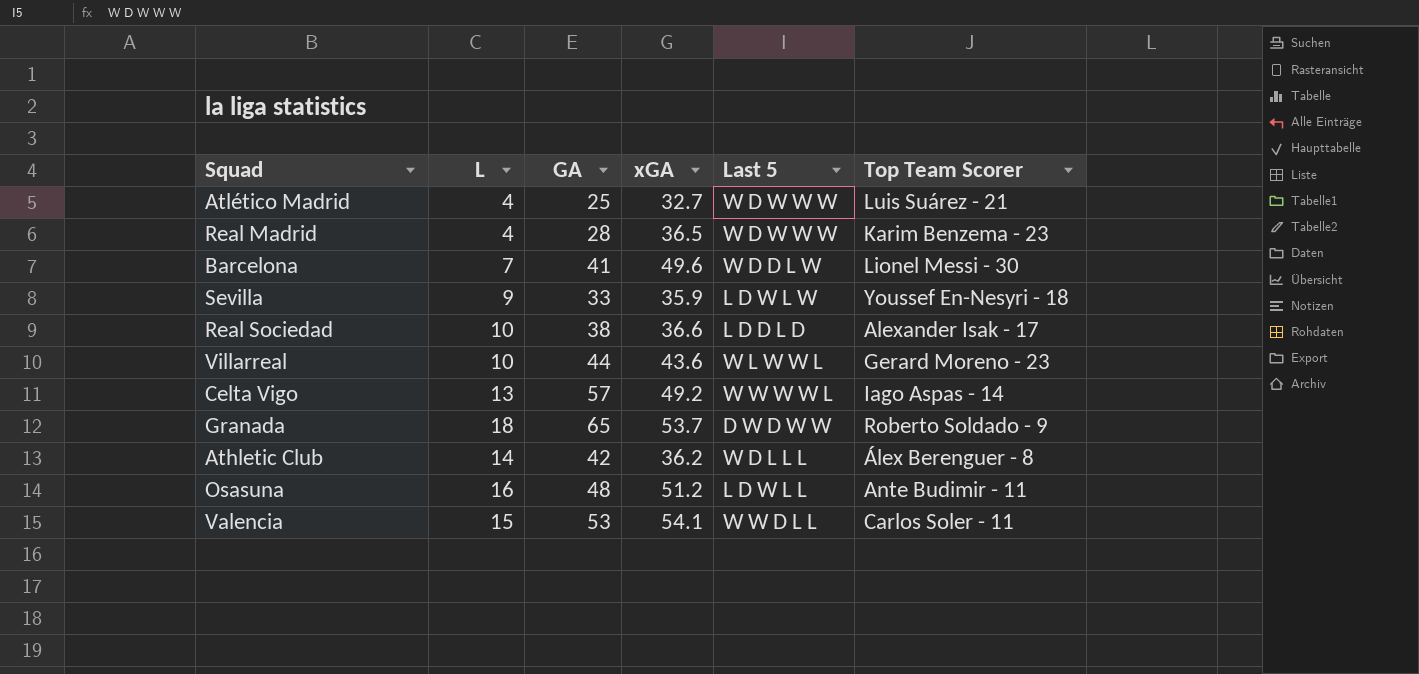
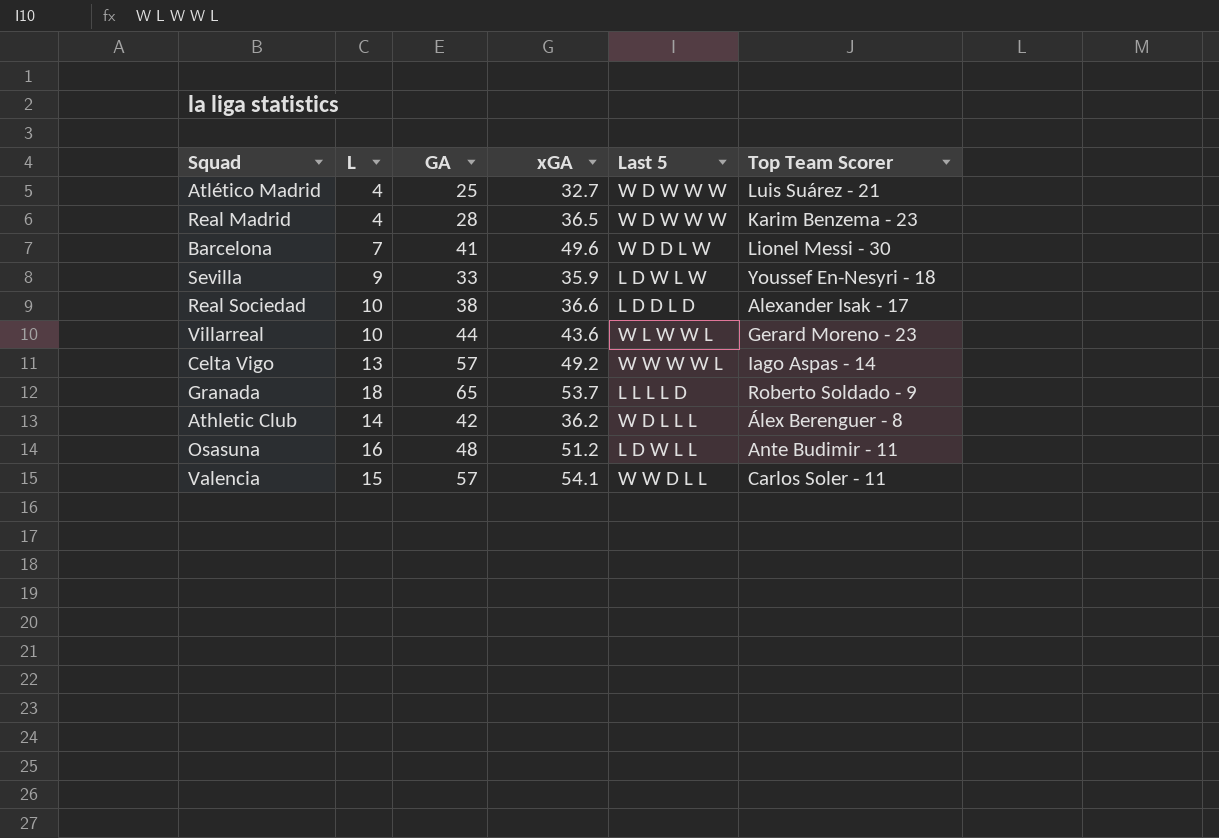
Granada | Last 5: D W D W W -> L L L L D
Valencia | GA: 53 -> 57

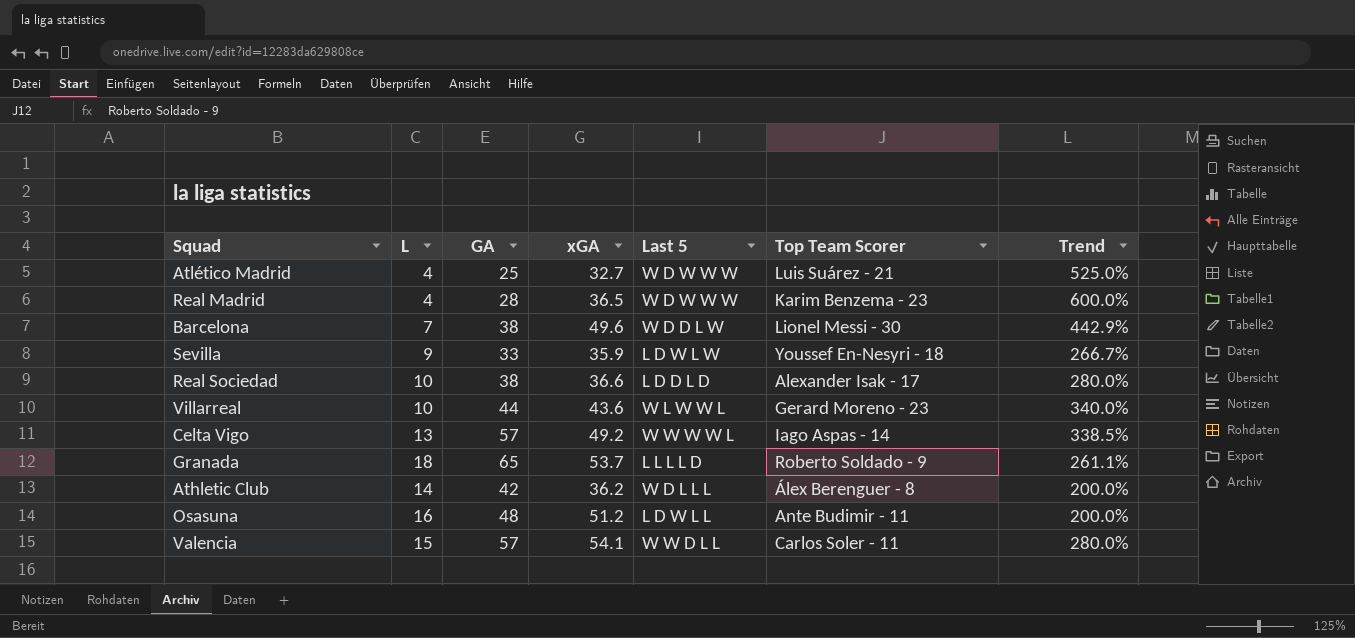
column Trend | formula: none -> ([GA] - [L]) / [L]
Barcelona | GA: 41 -> 38

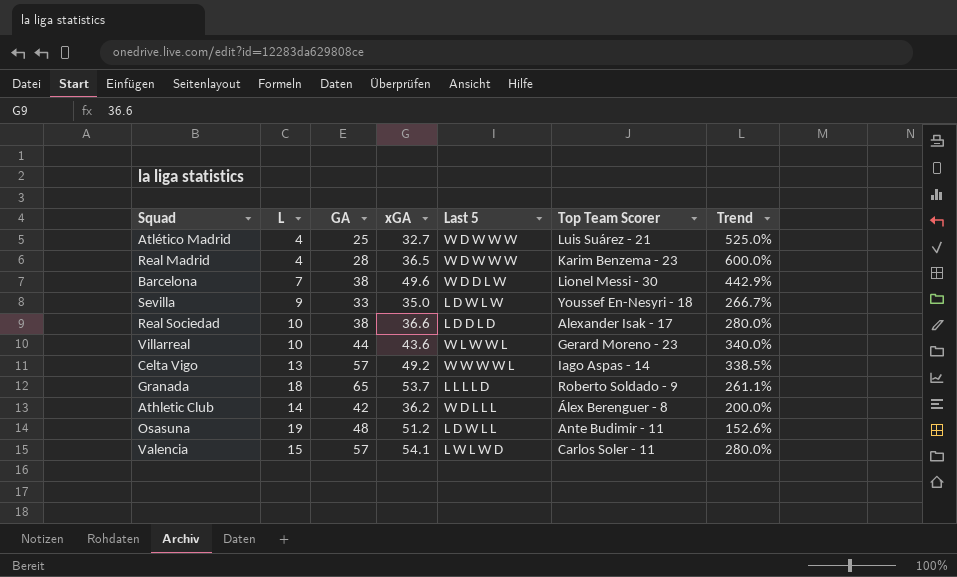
Sevilla | xGA: 35.9 -> 35.0
Osasuna | L: 16 -> 19
Osasuna | Trend: 200.0% -> 152.6%
Valencia | Last 5: W W D L L -> L W L W D

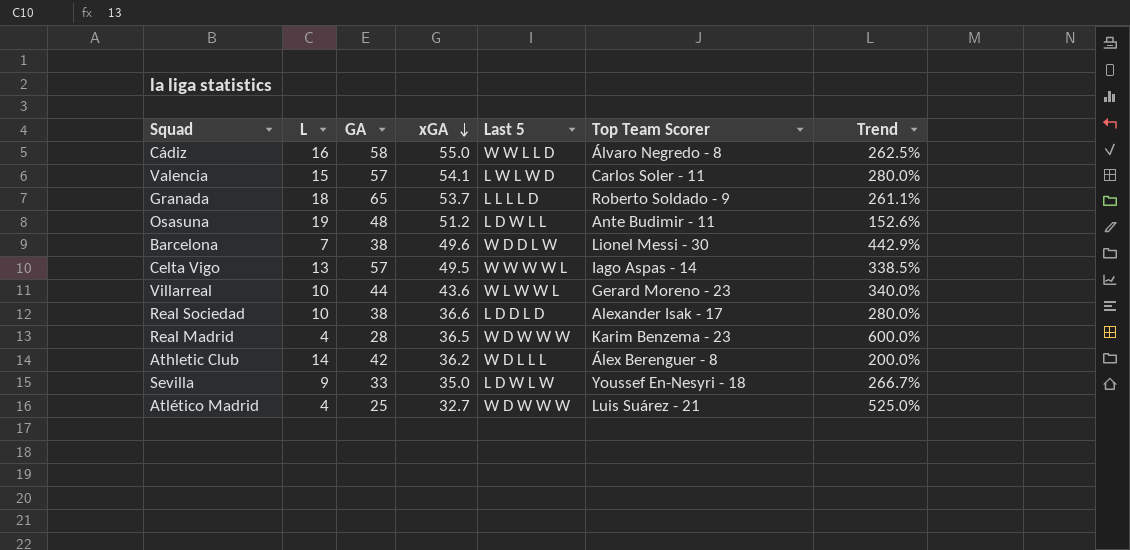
row order: none -> xGA descending
row Cádiz: none -> 16 | 58 | 55.0 | W W L L D | Álvaro Negredo - 8 | 262.5%
Celta Vigo | xGA: 49.2 -> 49.5

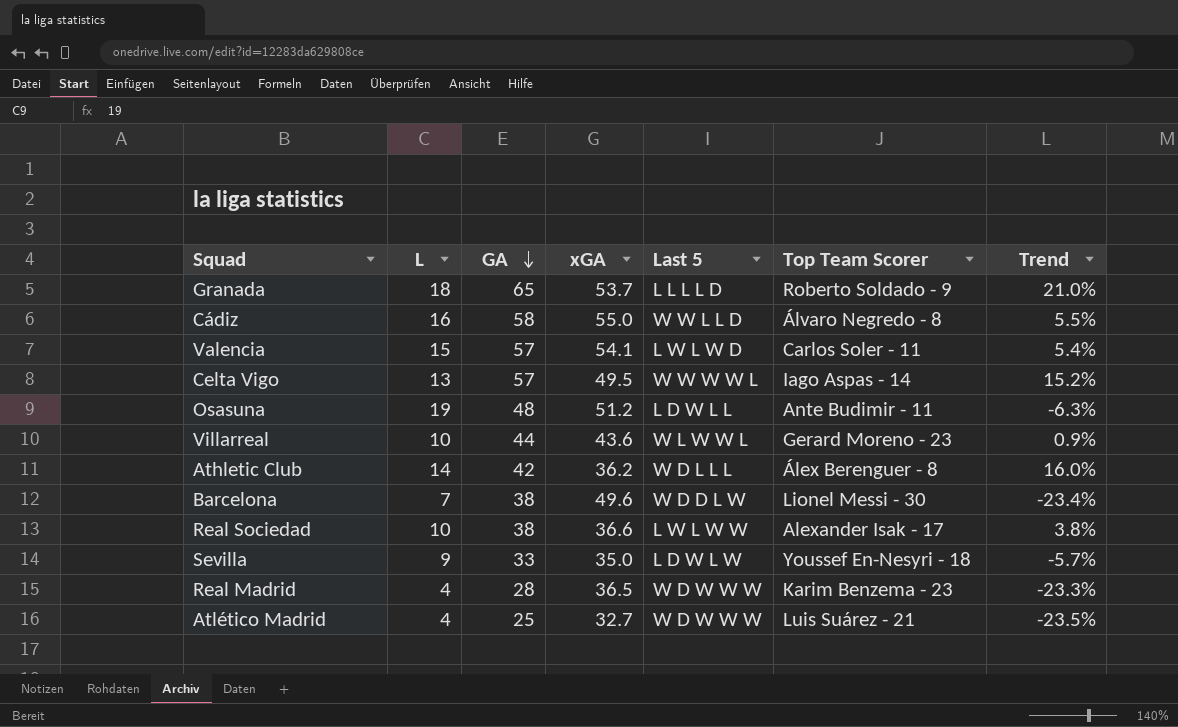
row order: xGA descending -> GA descending
column Trend | formula: ([GA] - [L]) / [L] -> ([GA] - [xGA]) / [xGA]
Real Sociedad | Last 5: L D D L D -> L W L W W

